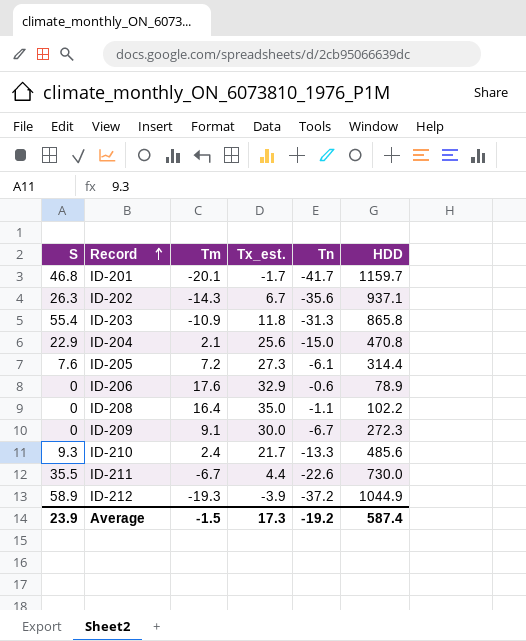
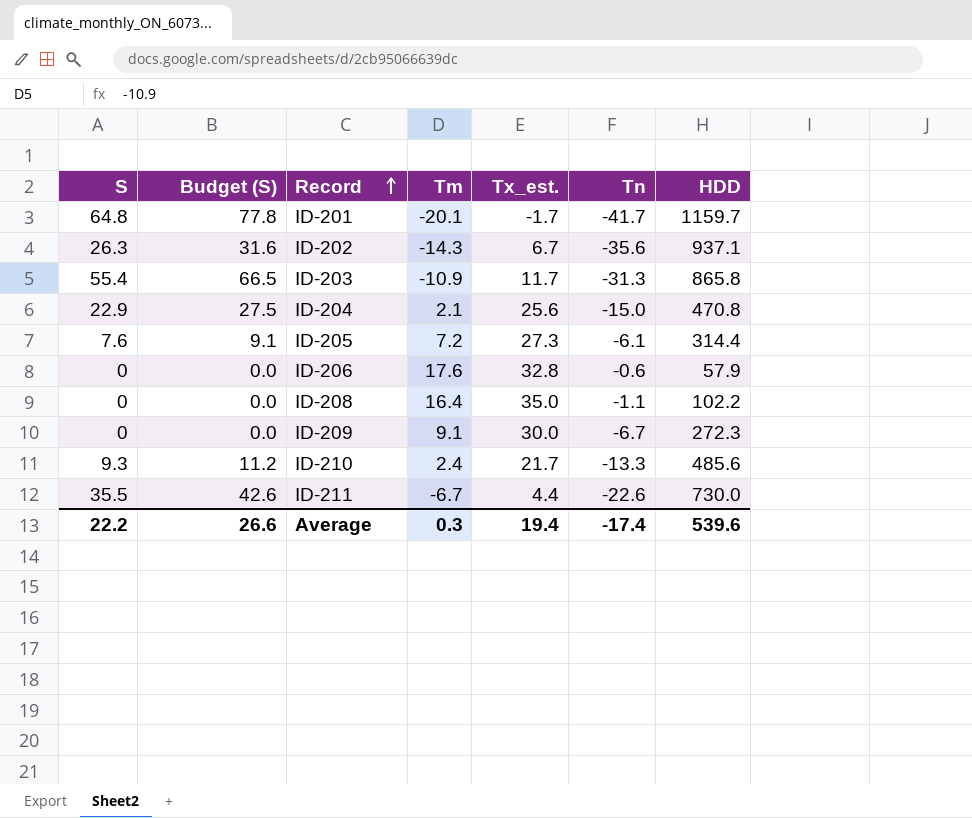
column Budget (S) | formula: none -> [S] * 1.2
row ID-212: 58.9 | -19.3 | -3.9 | -37.2 | 1044.9 -> none
ID-201 | S: 46.8 -> 64.8
ID-203 | Tx_est.: 11.8 -> 11.7
ID-206 | Tx_est.: 32.9 -> 32.8
ID-206 | HDD: 78.9 -> 57.9
Average | S: 23.9 -> 22.2
Average | Tm: -1.5 -> 0.3
Average | Tx_est.: 17.3 -> 19.4
Average | Tn: -19.2 -> -17.4
Average | HDD: 587.4 -> 539.6

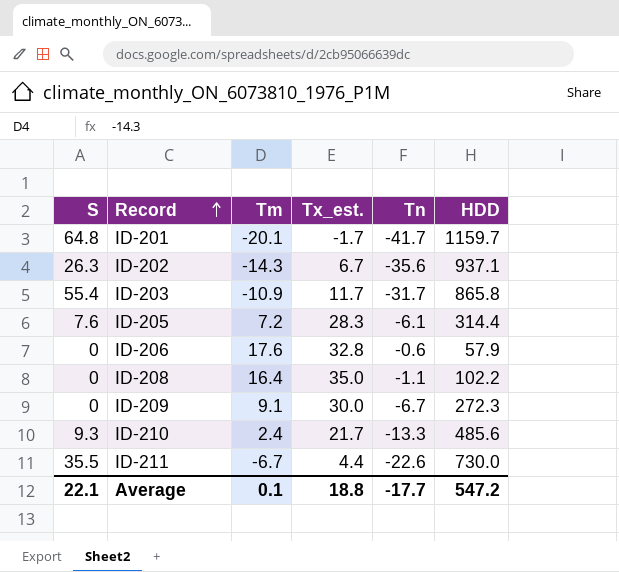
column Budget (S) | formula: [S] * 1.2 -> none
row ID-204: 22.9 | 27.5 | 2.1 | 25.6 | -15.0 | 470.8 -> none
ID-203 | Tn: -31.3 -> -31.7
ID-205 | Tx_est.: 27.3 -> 28.3
Average | S: 22.2 -> 22.1
Average | Tm: 0.3 -> 0.1
Average | Tx_est.: 19.4 -> 18.8
Average | Tn: -17.4 -> -17.7
Average | HDD: 539.6 -> 547.2

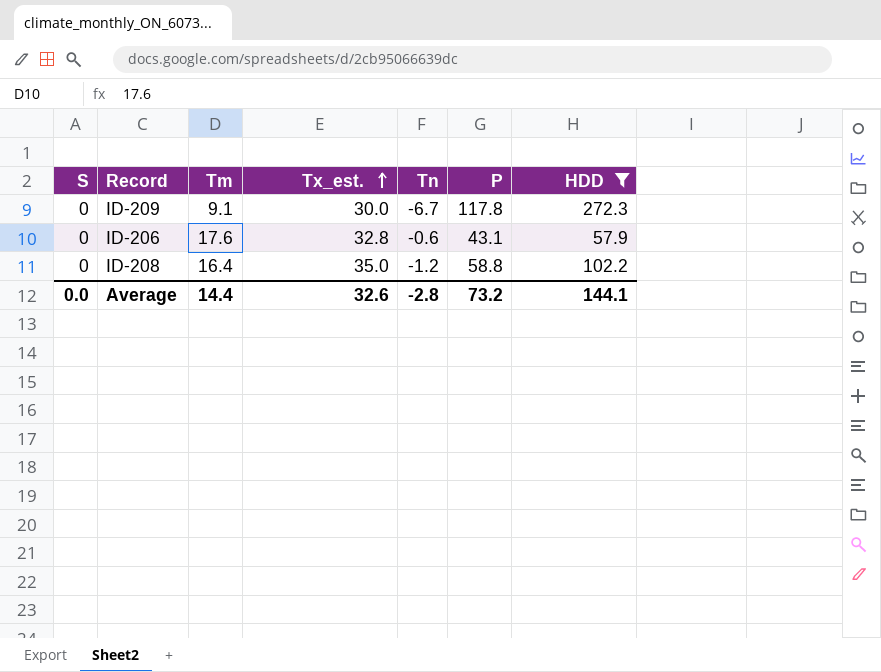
filter: none -> HDD <= 272.3
row order: Record ascending -> Tx_est. ascending
column P | position: none -> 6
ID-208 | Tn: -1.1 -> -1.2
Average | S: 22.1 -> 0.0
Average | Tm: 0.1 -> 14.4
Average | Tx_est.: 18.8 -> 32.6
Average | Tn: -17.7 -> -2.8
Average | HDD: 547.2 -> 144.1

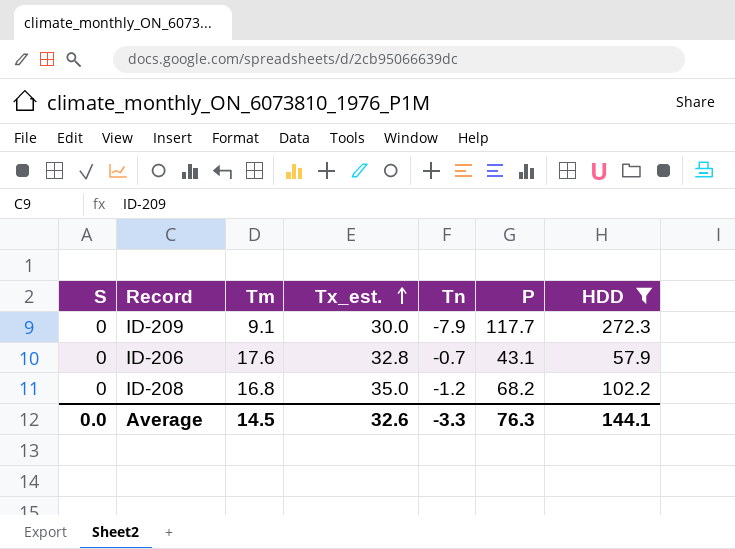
ID-209 | Tn: -6.7 -> -7.9
ID-209 | P: 117.8 -> 117.7
ID-206 | Tn: -0.6 -> -0.7
ID-208 | Tm: 16.4 -> 16.8
ID-208 | P: 58.8 -> 68.2
Average | Tm: 14.4 -> 14.5
Average | Tn: -2.8 -> -3.3
Average | P: 73.2 -> 76.3

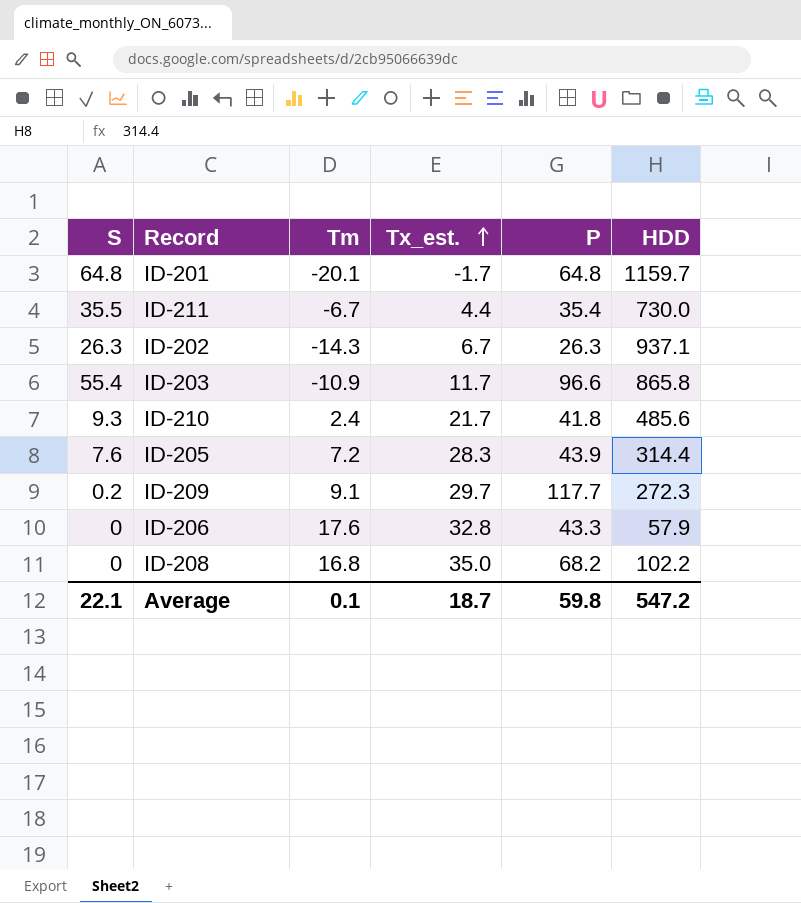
filter: HDD <= 272.3 -> none
column Tn | position: 5 -> none
ID-209 | S: 0 -> 0.2
ID-209 | Tx_est.: 30.0 -> 29.7
ID-206 | P: 43.1 -> 43.3
Average | S: 0.0 -> 22.1
Average | Tm: 14.5 -> 0.1
Average | Tx_est.: 32.6 -> 18.7
Average | P: 76.3 -> 59.8
Average | HDD: 144.1 -> 547.2

